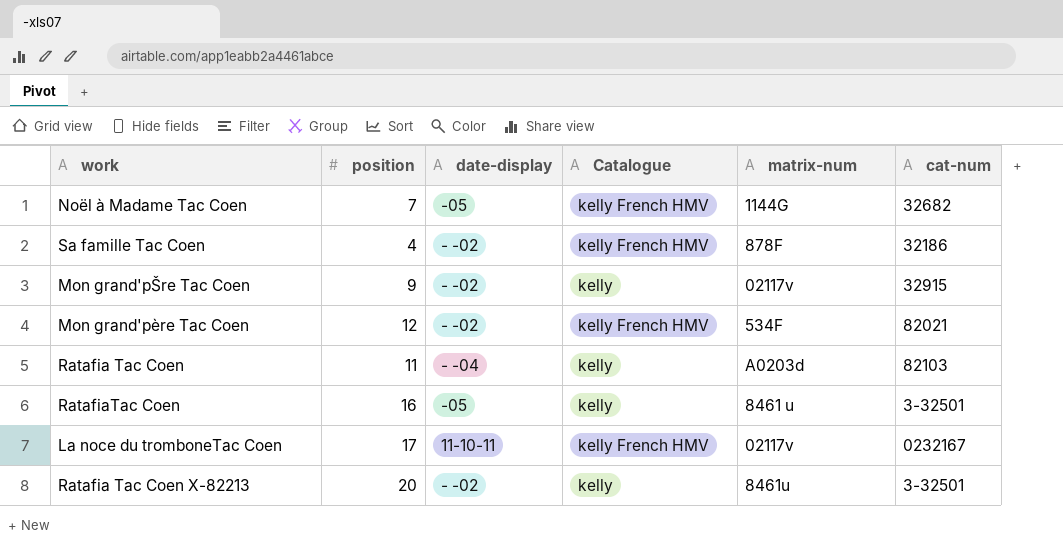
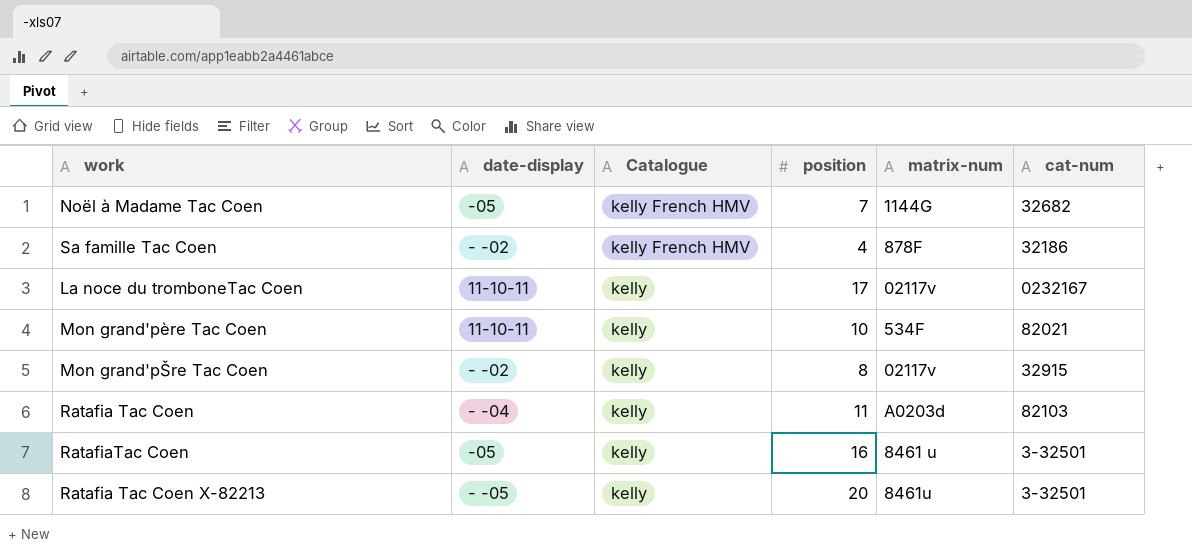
row order: none -> Catalogue descending
column position | position: 2 -> 4
La noce du tromboneTac Coen | Catalogue: kelly French HMV -> kelly
Mon grand'père Tac Coen | date-display: - -02 -> 11-10-11
Mon grand'père Tac Coen | Catalogue: kelly French HMV -> kelly
Mon grand'père Tac Coen | position: 12 -> 10
Mon grand'pŠre Tac Coen | position: 9 -> 8
Ratafia Tac Coen X-82213 | date-display: - -02 -> - -05

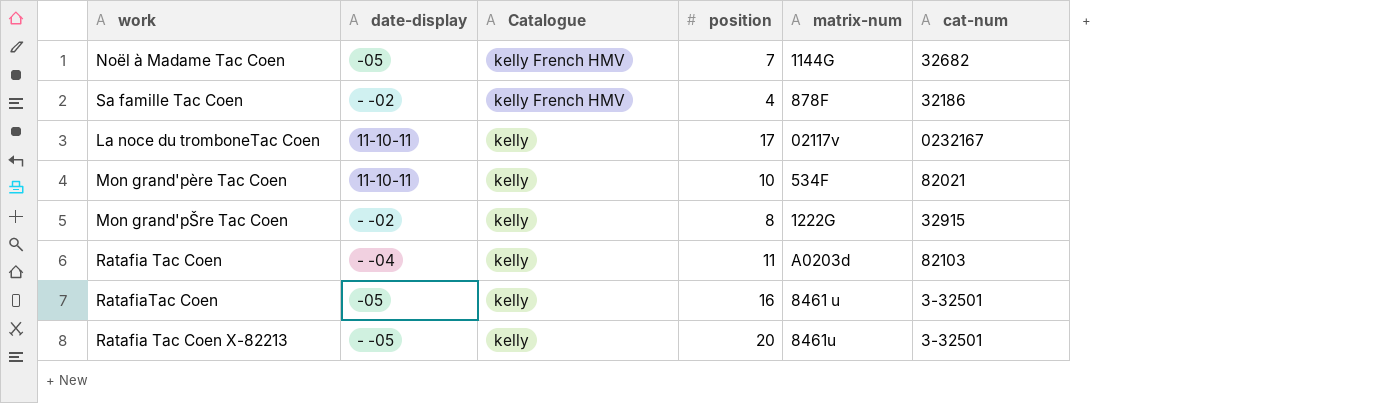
Mon grand'pŠre Tac Coen | matrix-num: 02117v -> 1222G

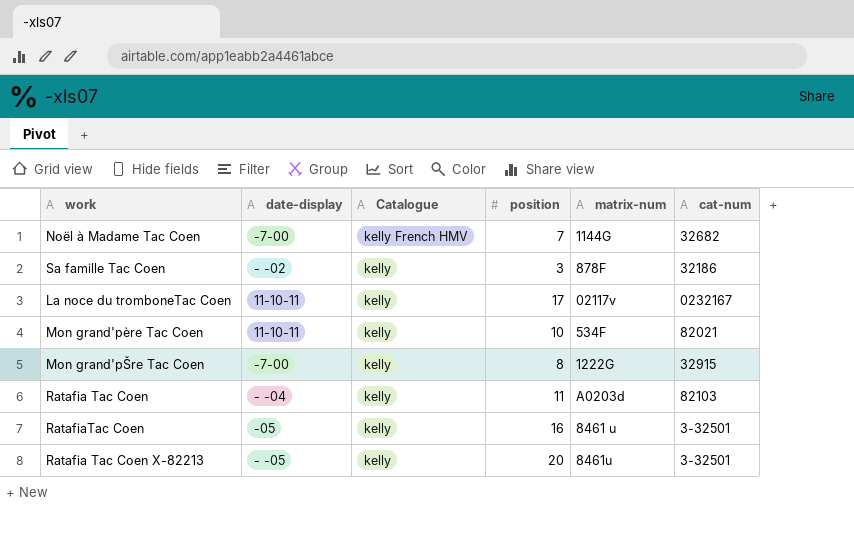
Noël à Madame Tac Coen | date-display: -05 -> -7-00
Sa famille Tac Coen | Catalogue: kelly French HMV -> kelly
Sa famille Tac Coen | position: 4 -> 3
Mon grand'pŠre Tac Coen | date-display: - -02 -> -7-00

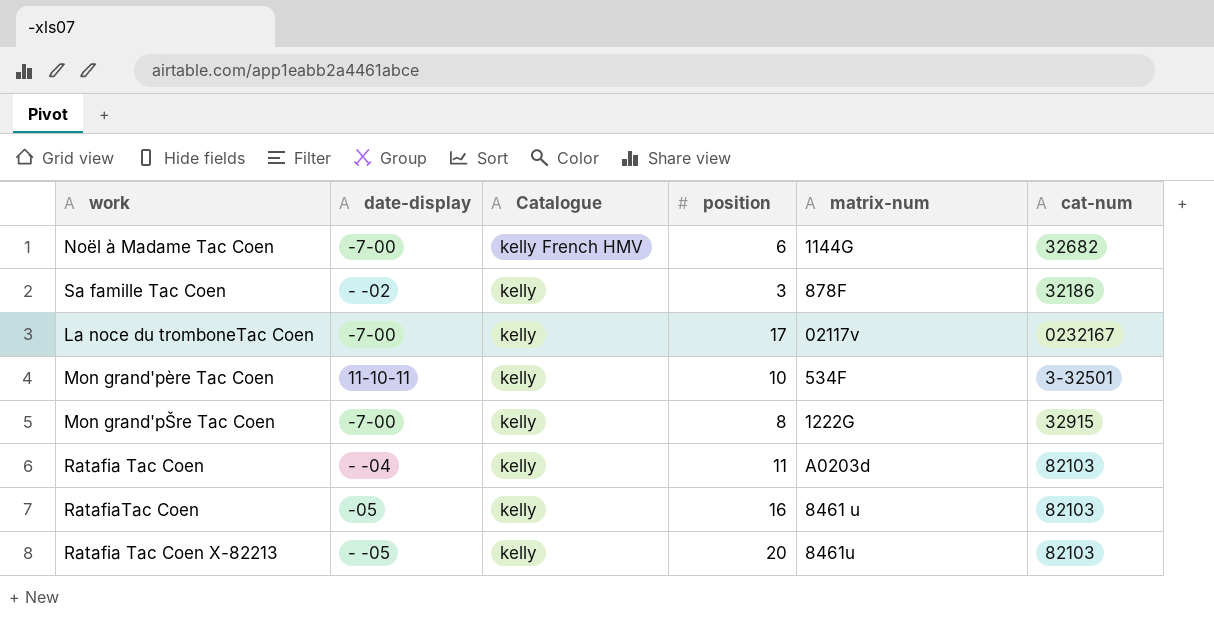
Noël à Madame Tac Coen | position: 7 -> 6
La noce du tromboneTac Coen | date-display: 11-10-11 -> -7-00
Mon grand'père Tac Coen | cat-num: 82021 -> 3-32501
RatafiaTac Coen | cat-num: 3-32501 -> 82103
Ratafia Tac Coen X-82213 | cat-num: 3-32501 -> 82103

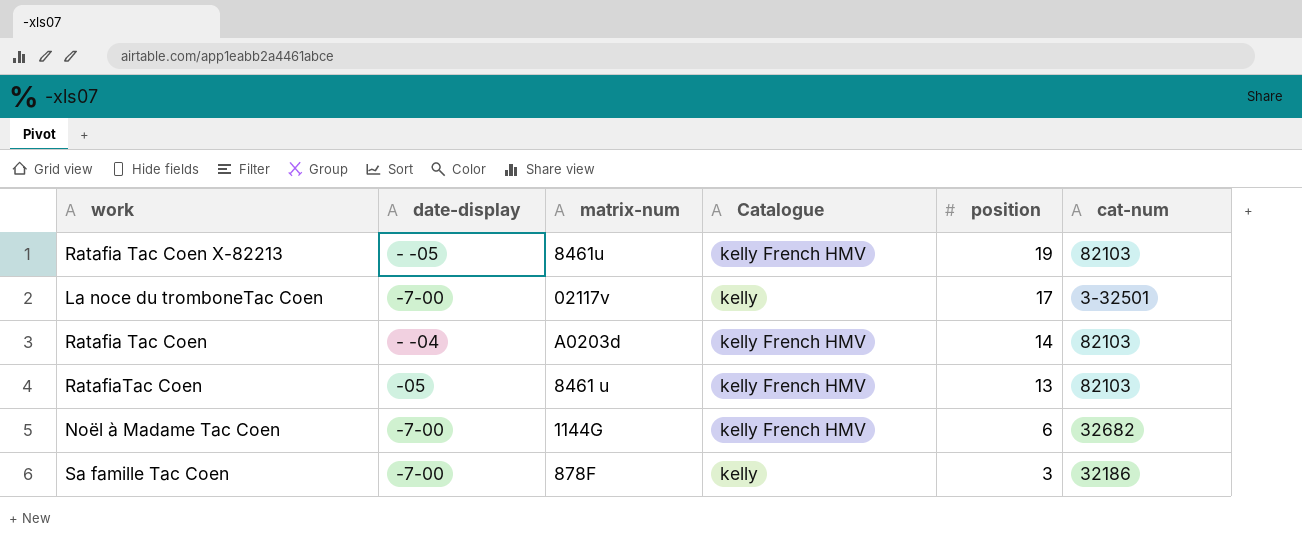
row order: Catalogue descending -> position descending
column matrix-num | position: 5 -> 3
row Mon grand'père Tac Coen: 11-10-11 | kelly | 10 | 534F | 3-32501 -> none
row Mon grand'pŠre Tac Coen: -7-00 | kelly | 8 | 1222G | 32915 -> none
Ratafia Tac Coen X-82213 | Catalogue: kelly -> kelly French HMV
Ratafia Tac Coen X-82213 | position: 20 -> 19
La noce du tromboneTac Coen | cat-num: 0232167 -> 3-32501
Ratafia Tac Coen | Catalogue: kelly -> kelly French HMV
Ratafia Tac Coen | position: 11 -> 14
RatafiaTac Coen | Catalogue: kelly -> kelly French HMV
RatafiaTac Coen | position: 16 -> 13
Sa famille Tac Coen | date-display: - -02 -> -7-00

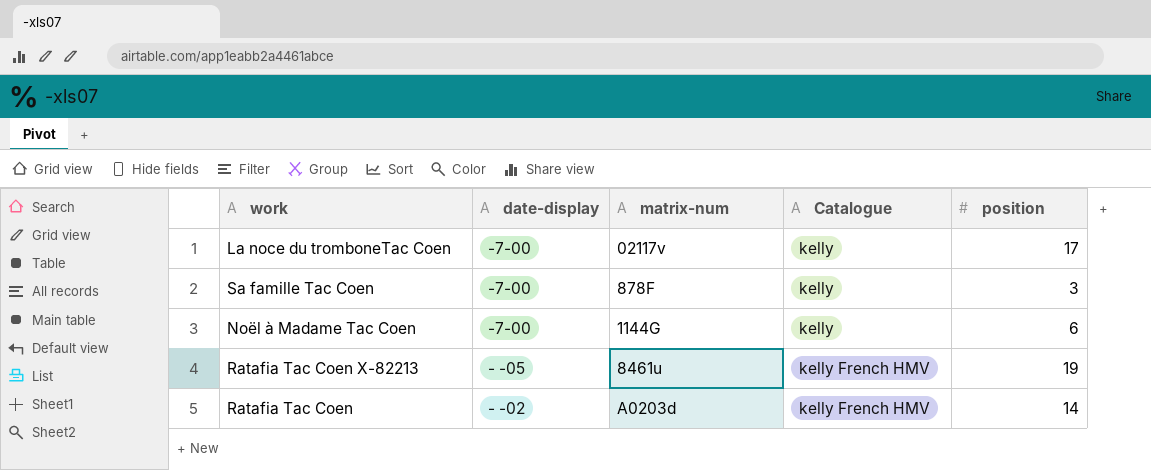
row order: position descending -> Catalogue ascending
column cat-num | position: 6 -> none
row RatafiaTac Coen: -05 | 8461 u | kelly French HMV | 13 | 82103 -> none
Noël à Madame Tac Coen | Catalogue: kelly French HMV -> kelly
Ratafia Tac Coen | date-display: - -04 -> - -02

